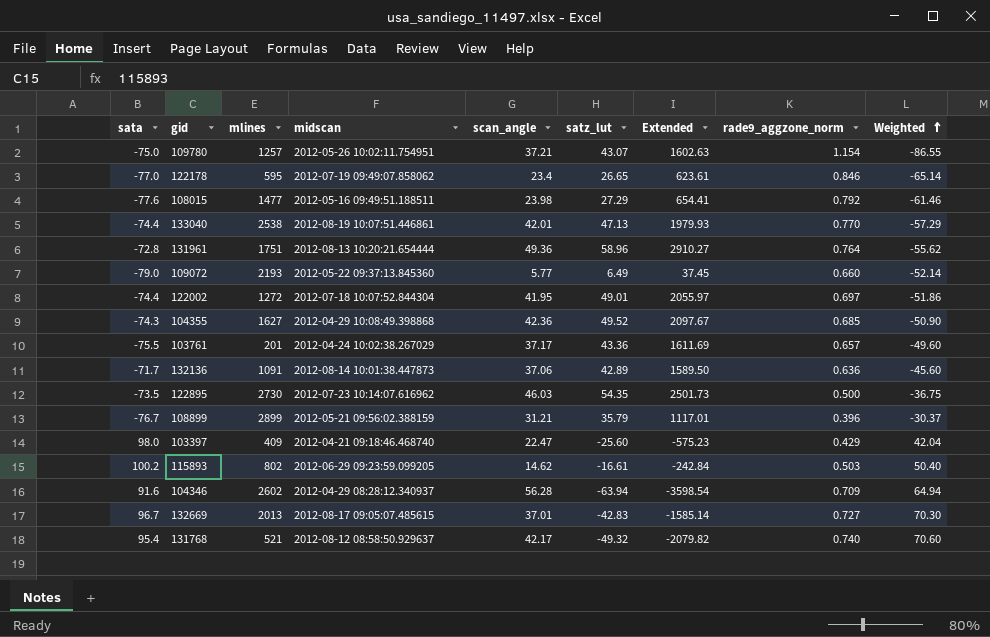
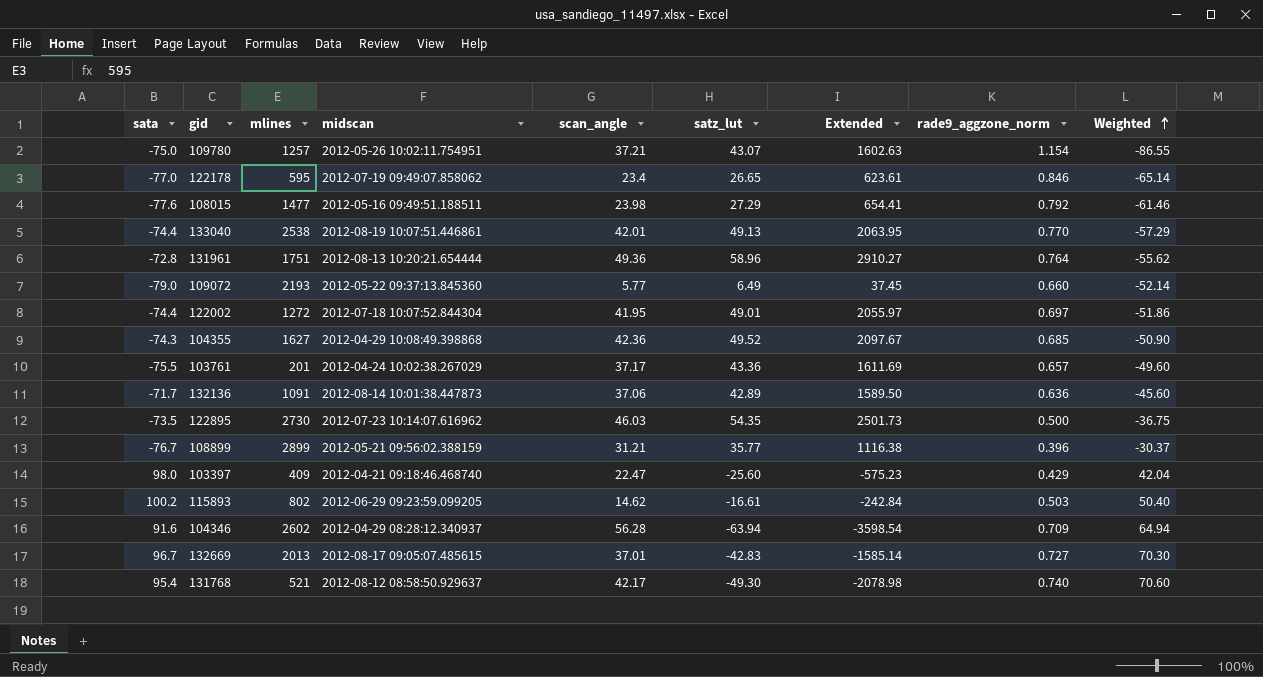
133040 | satz_lut: 47.13 -> 49.13
133040 | Extended: 1979.93 -> 2063.95
108899 | satz_lut: 35.79 -> 35.77
108899 | Extended: 1117.01 -> 1116.38
131768 | satz_lut: -49.32 -> -49.30
131768 | Extended: -2079.82 -> -2078.98

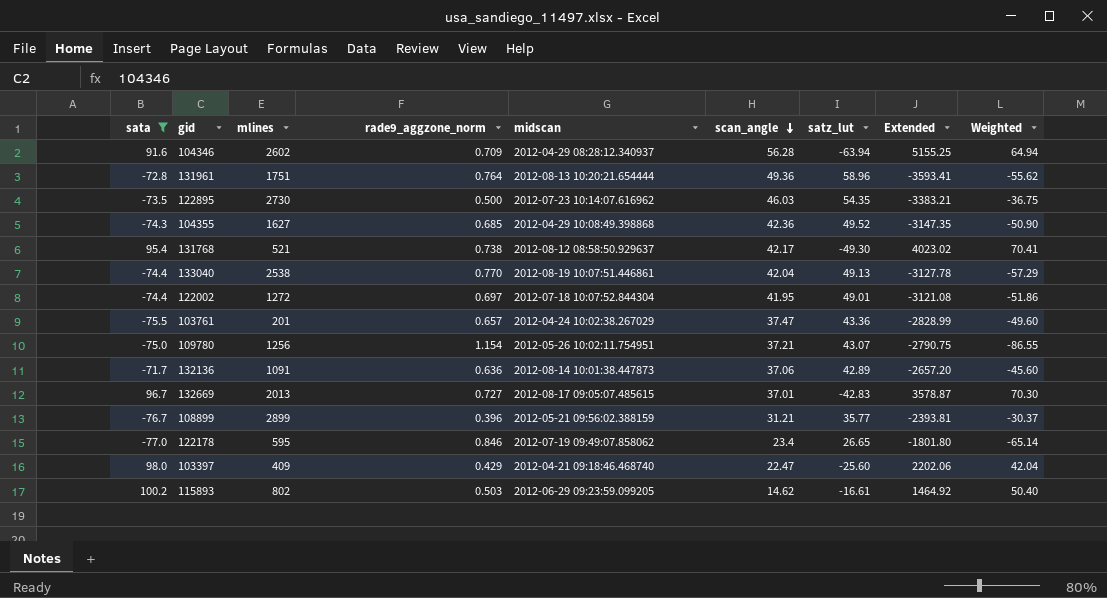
filter: none -> sata >= -77.0
row order: Weighted ascending -> scan_angle descending
column rade9_aggzone_norm | position: 8 -> 4
column Extended | formula: [scan_angle] * [satz_lut] -> [sata] * [scan_angle]
131768 | rade9_aggzone_norm: 0.740 -> 0.738
131768 | Weighted: 70.60 -> 70.41
133040 | scan_angle: 42.01 -> 42.04
103761 | scan_angle: 37.17 -> 37.47
109780 | mlines: 1257 -> 1256

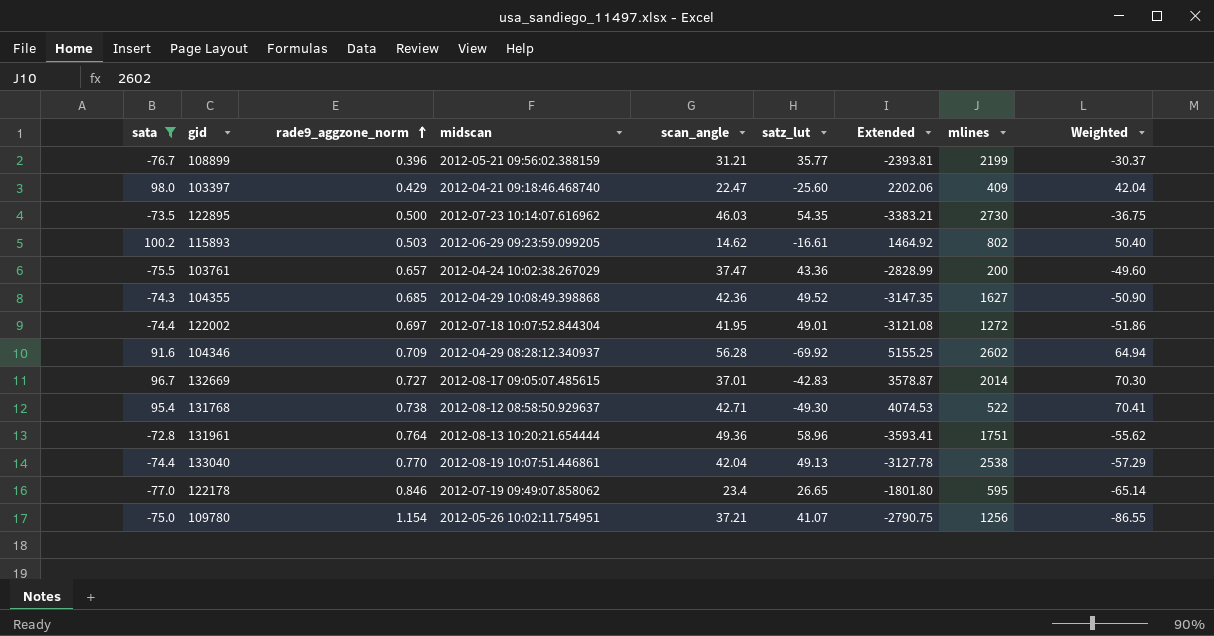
row order: scan_angle descending -> rade9_aggzone_norm ascending
column mlines | position: 3 -> 8
row 132136: -71.7 | 1091 | 0.636 | 2012-08-14 10:01:38.447873 | 37.06 | 42.89 | -2657.20 | -45.60 -> none
108899 | mlines: 2899 -> 2199
103761 | mlines: 201 -> 200
104346 | satz_lut: -63.94 -> -69.92
132669 | mlines: 2013 -> 2014
131768 | scan_angle: 42.17 -> 42.71
131768 | Extended: 4023.02 -> 4074.53
131768 | mlines: 521 -> 522
109780 | satz_lut: 43.07 -> 41.07

